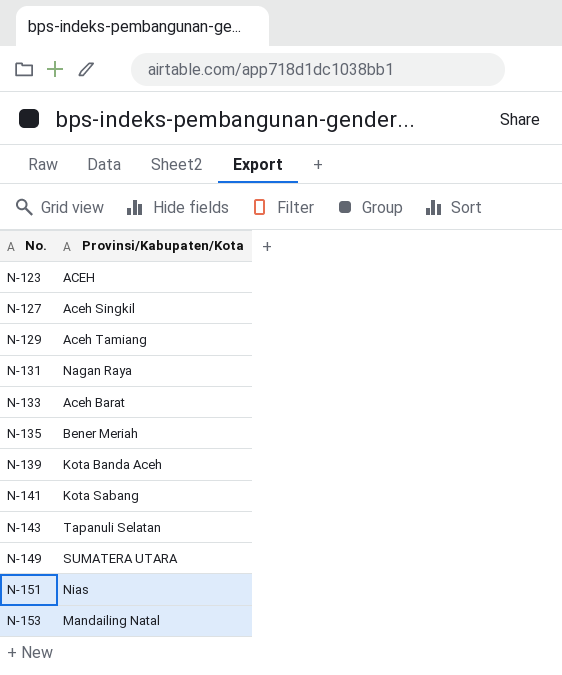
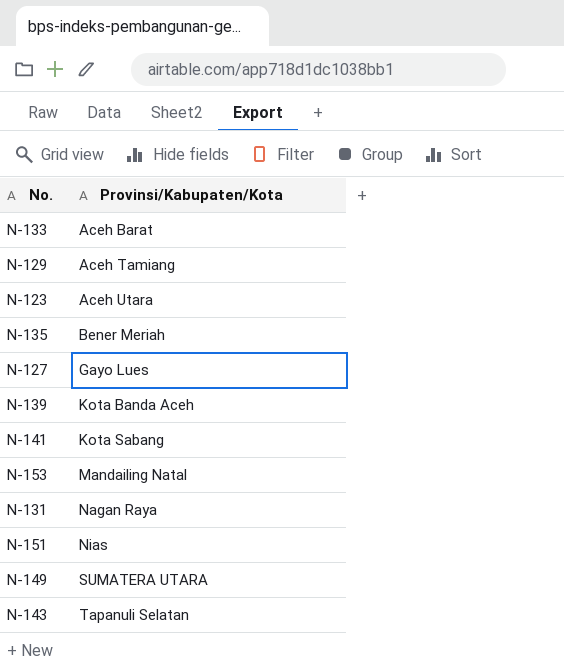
row order: No. ascending -> Provinsi/Kabupaten/Kota ascending
N-123 | Provinsi/Kabupaten/Kota: ACEH -> Aceh Utara
N-127 | Provinsi/Kabupaten/Kota: Aceh Singkil -> Gayo Lues

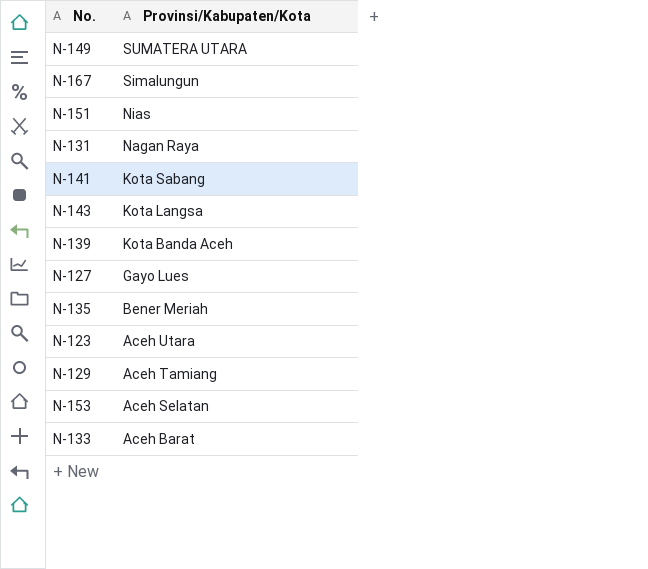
row order: Provinsi/Kabupaten/Kota ascending -> Provinsi/Kabupaten/Kota descending
row N-167: none -> Simalungun
N-143 | Provinsi/Kabupaten/Kota: Tapanuli Selatan -> Kota Langsa
N-153 | Provinsi/Kabupaten/Kota: Mandailing Natal -> Aceh Selatan

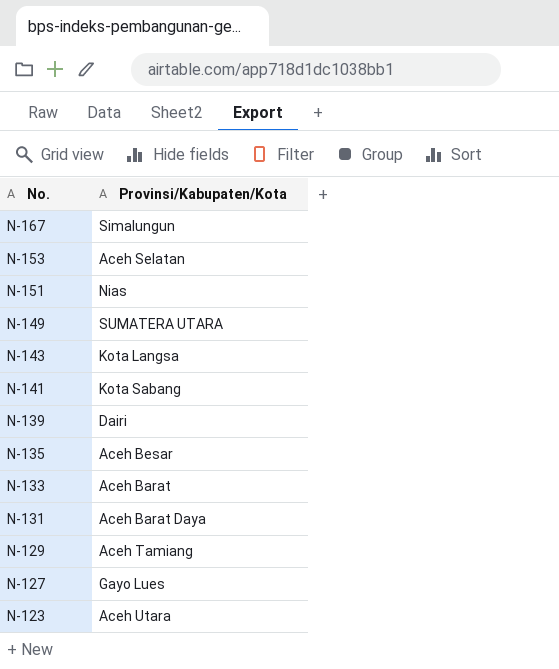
row order: Provinsi/Kabupaten/Kota descending -> No. descending
N-139 | Provinsi/Kabupaten/Kota: Kota Banda Aceh -> Dairi
N-135 | Provinsi/Kabupaten/Kota: Bener Meriah -> Aceh Besar
N-131 | Provinsi/Kabupaten/Kota: Nagan Raya -> Aceh Barat Daya

